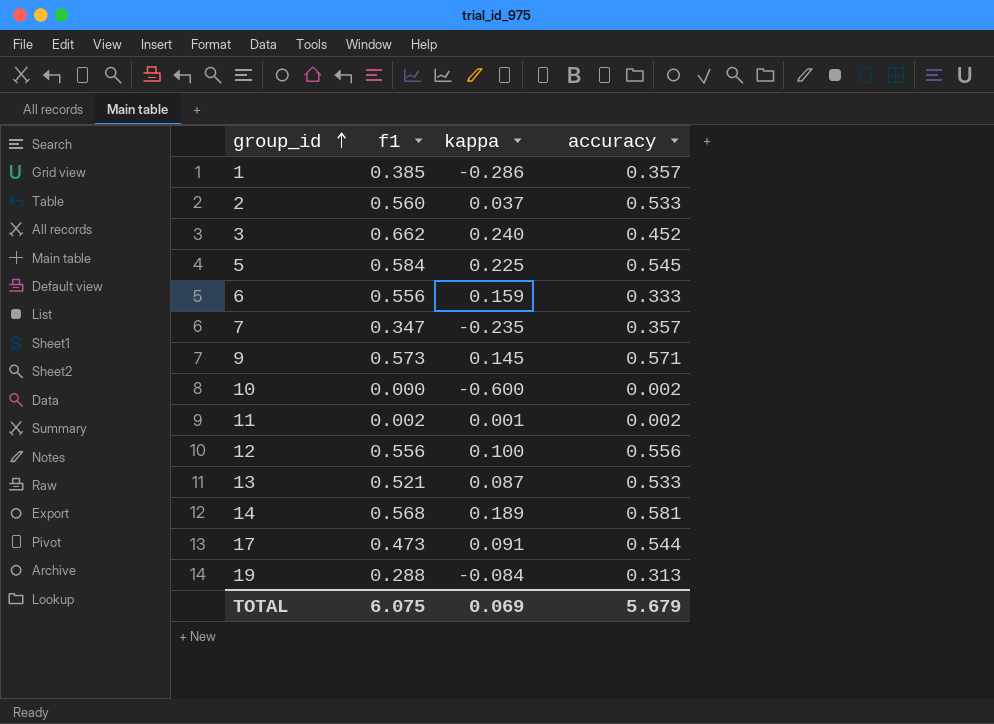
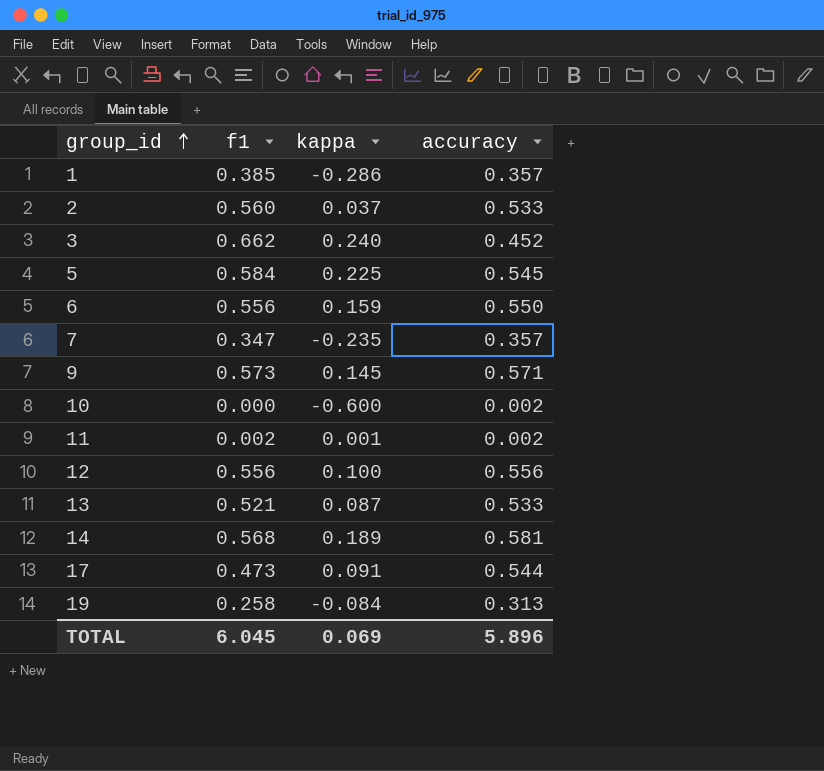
6 | accuracy: 0.333 -> 0.550
19 | f1: 0.288 -> 0.258
TOTAL | f1: 6.075 -> 6.045
TOTAL | accuracy: 5.679 -> 5.896

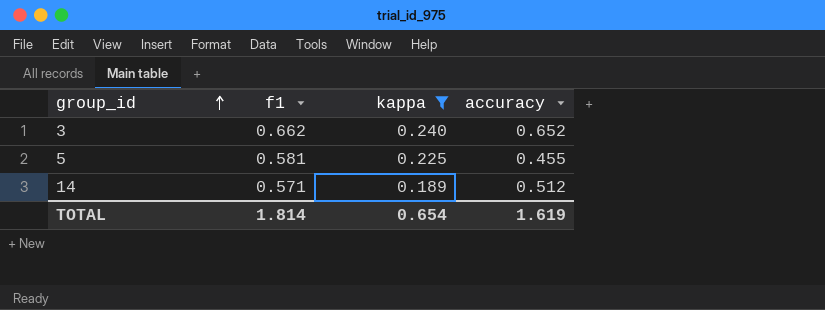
filter: none -> kappa >= 0.189
3 | accuracy: 0.452 -> 0.652
5 | f1: 0.584 -> 0.581
5 | accuracy: 0.545 -> 0.455
14 | f1: 0.568 -> 0.571
14 | accuracy: 0.581 -> 0.512
TOTAL | f1: 6.045 -> 1.814
TOTAL | kappa: 0.069 -> 0.654
TOTAL | accuracy: 5.896 -> 1.619

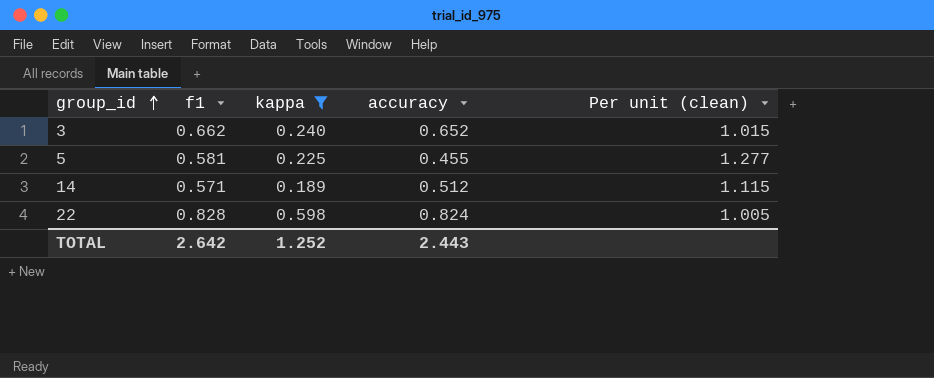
column Per unit (clean) | formula: none -> [f1] / [accuracy]
row 22: none -> 0.828 | 0.598 | 0.824 | 1.005
TOTAL | f1: 1.814 -> 2.642
TOTAL | kappa: 0.654 -> 1.252
TOTAL | accuracy: 1.619 -> 2.443

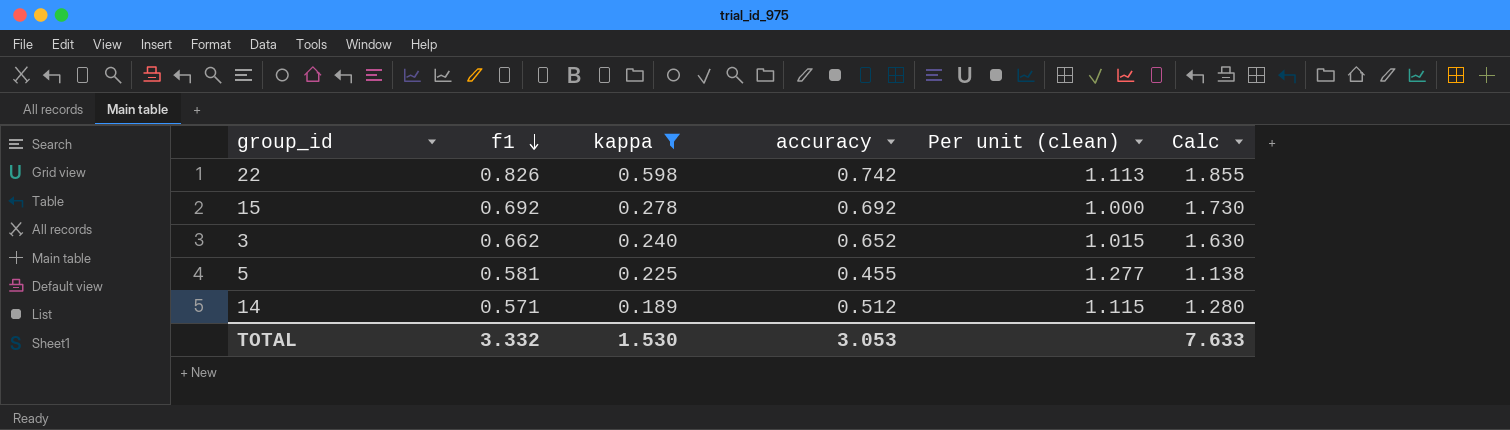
row order: group_id ascending -> f1 descending
column Calc | formula: none -> [accuracy] * 2.5
22 | f1: 0.828 -> 0.826
22 | accuracy: 0.824 -> 0.742
22 | Per unit (clean): 1.005 -> 1.113
row 15: none -> 0.692 | 0.278 | 0.692 | 1.000 | 1.730
TOTAL | f1: 2.642 -> 3.332
TOTAL | kappa: 1.252 -> 1.530
TOTAL | accuracy: 2.443 -> 3.053

